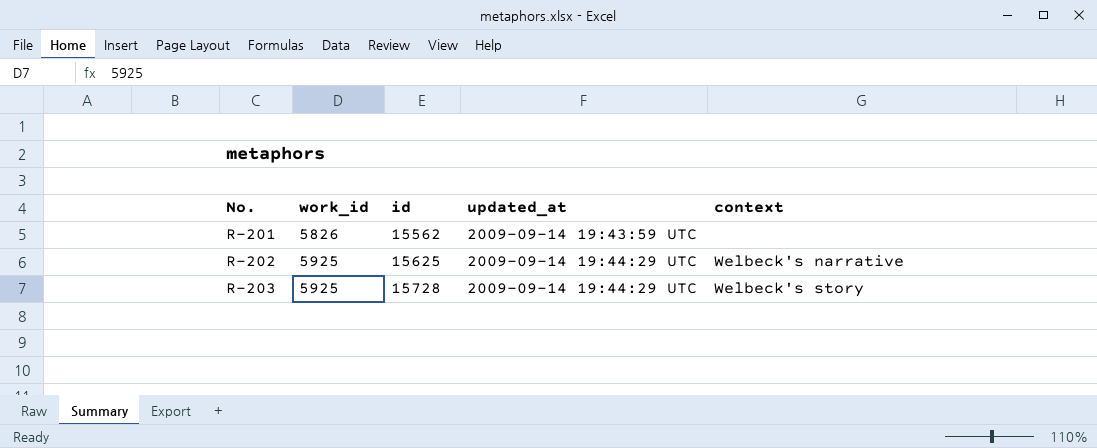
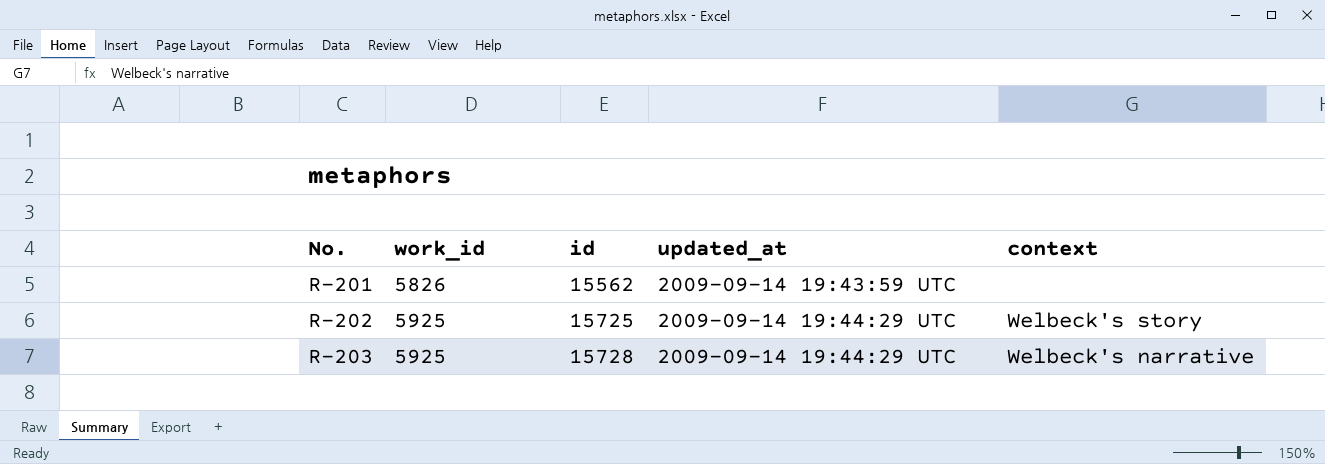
R-202 | id: 15625 -> 15725
R-202 | context: Welbeck's narrative -> Welbeck's story
R-203 | context: Welbeck's story -> Welbeck's narrative

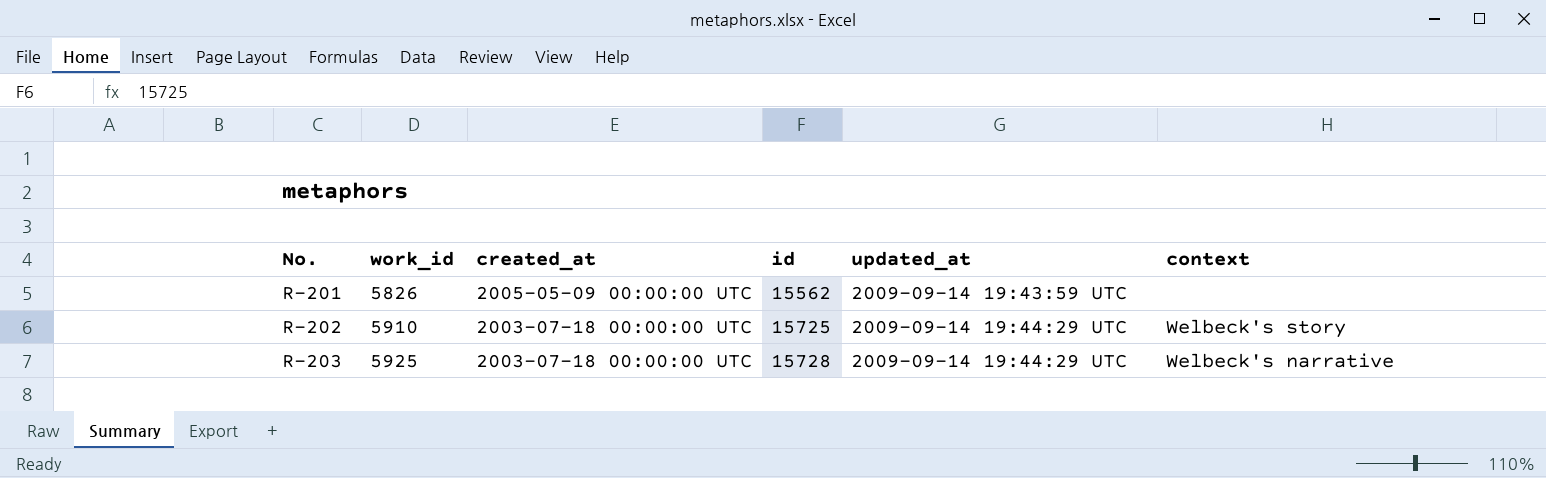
column created_at | position: none -> 3
R-202 | work_id: 5925 -> 5910

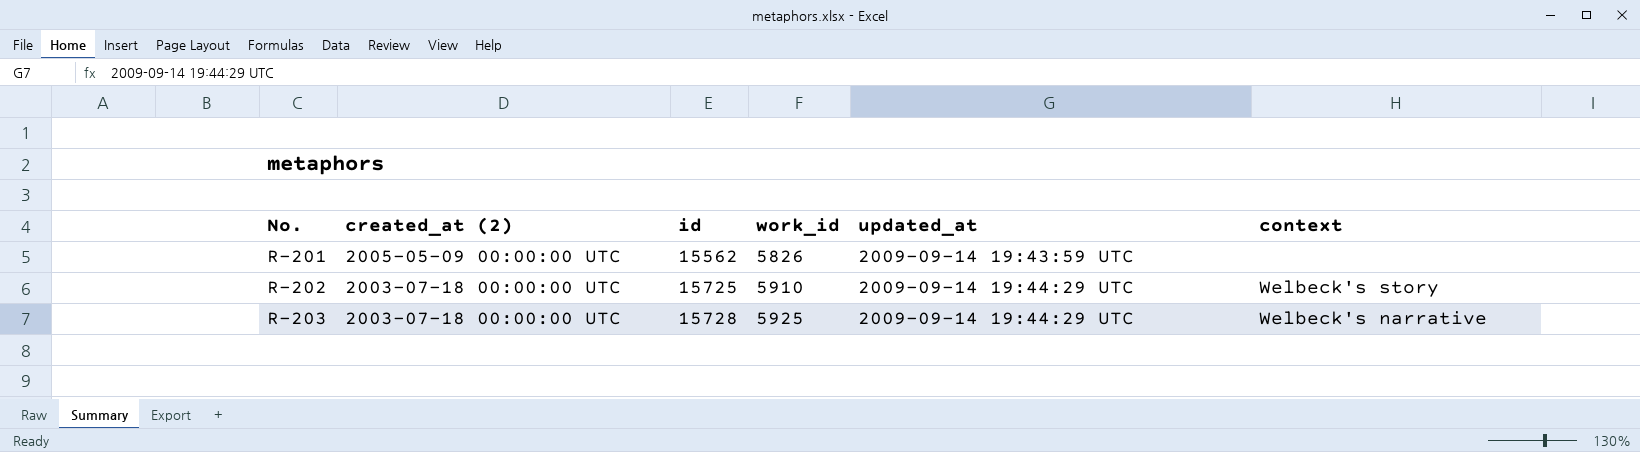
column name: created_at -> created_at (2)
column work_id | position: 2 -> 4

